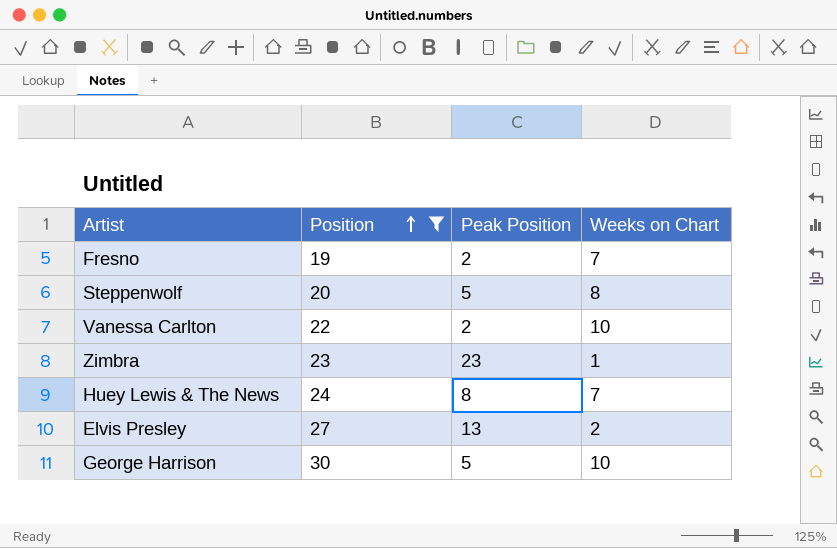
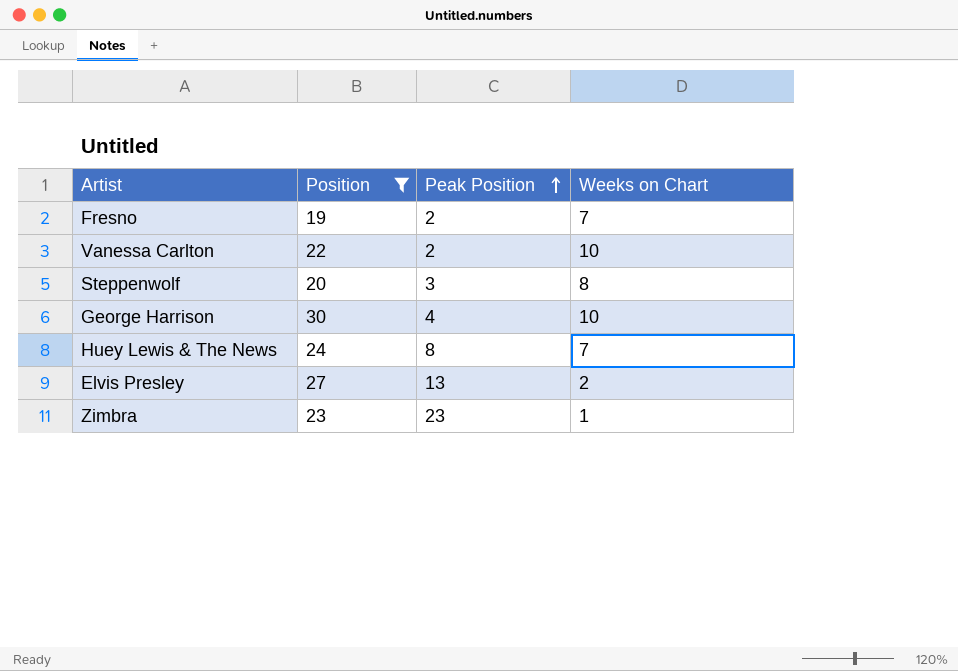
row order: Position ascending -> Peak Position ascending
Steppenwolf | Peak Position: 5 -> 3
George Harrison | Peak Position: 5 -> 4

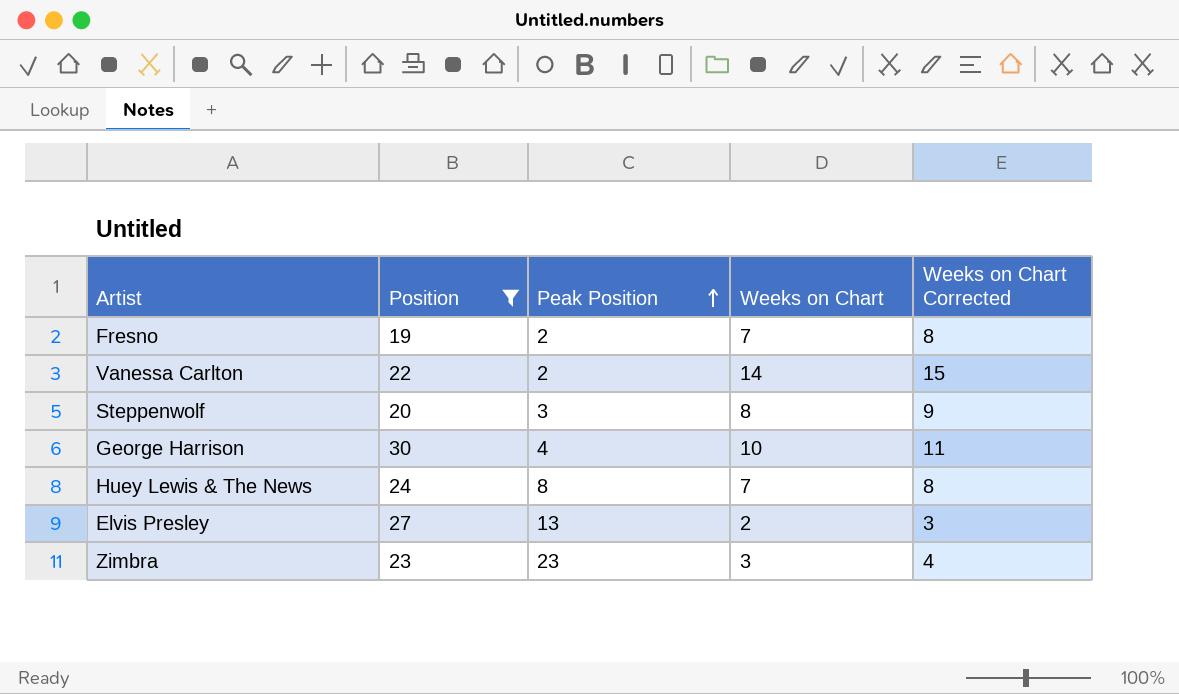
column Weeks on Chart Corrected | formula: none -> [Weeks on Chart] + 1
Vanessa Carlton | Weeks on Chart: 10 -> 14
Zimbra | Weeks on Chart: 1 -> 3

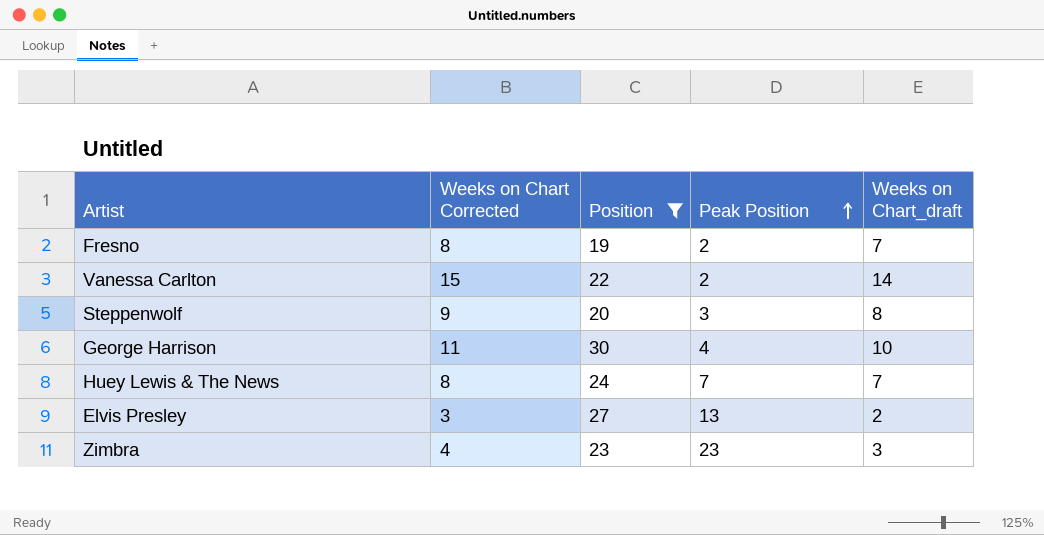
column Weeks on Chart Corrected | position: 5 -> 2
column name: Weeks on Chart -> Weeks on Chart_draft
Huey Lewis & The News | Peak Position: 8 -> 7

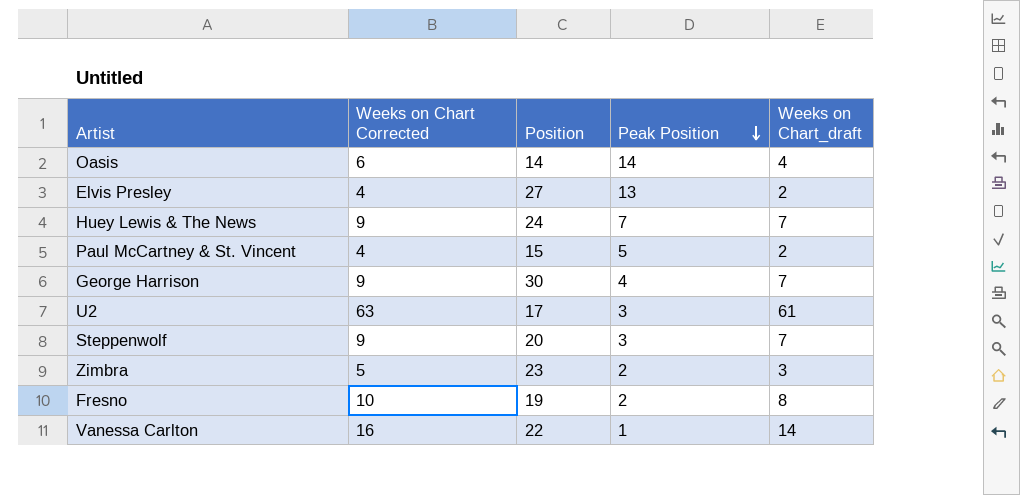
filter: Position >= 19 -> none
row order: Peak Position ascending -> Peak Position descending
column Weeks on Chart Corrected | formula: [Weeks on Chart_draft] + 1 -> [Weeks on Chart_draft] + 2
George Harrison | Weeks on Chart_draft: 10 -> 7
Steppenwolf | Weeks on Chart_draft: 8 -> 7
Zimbra | Peak Position: 23 -> 2
Fresno | Weeks on Chart_draft: 7 -> 8
Vanessa Carlton | Peak Position: 2 -> 1

